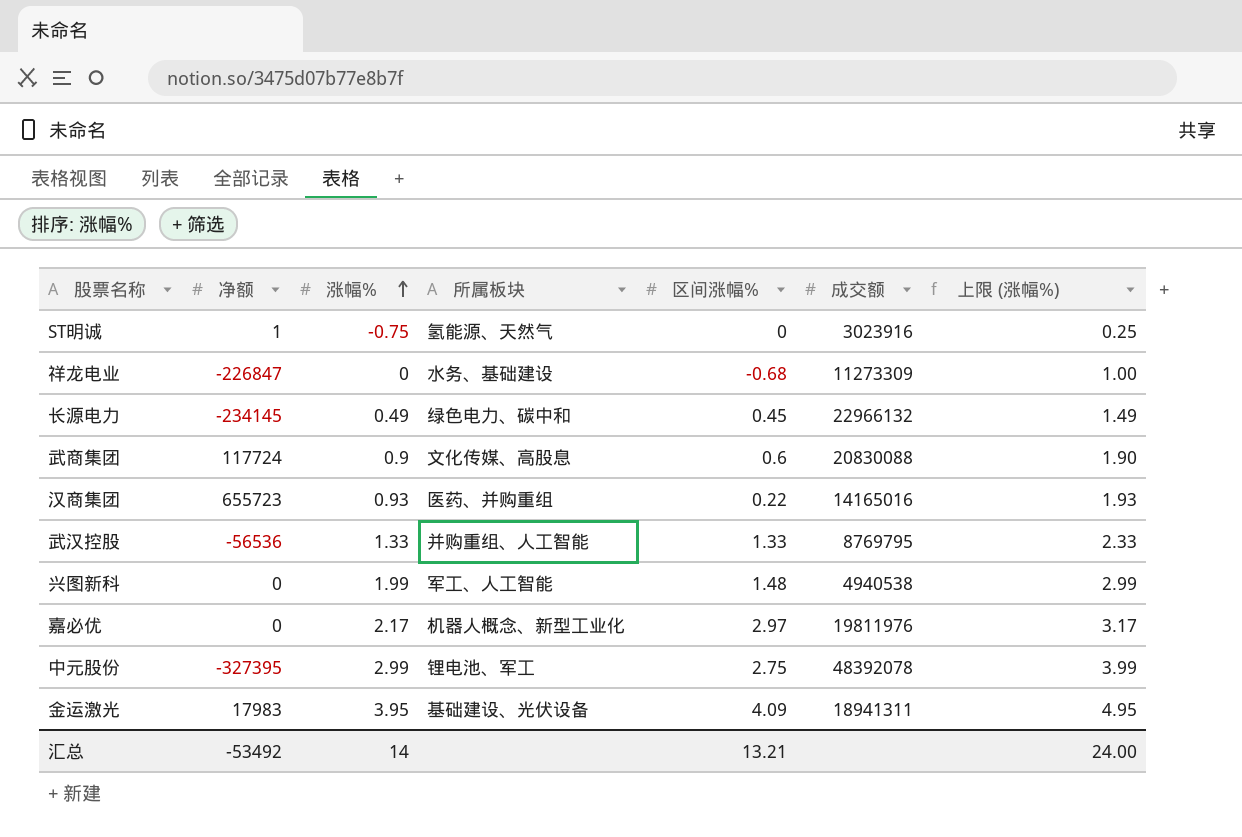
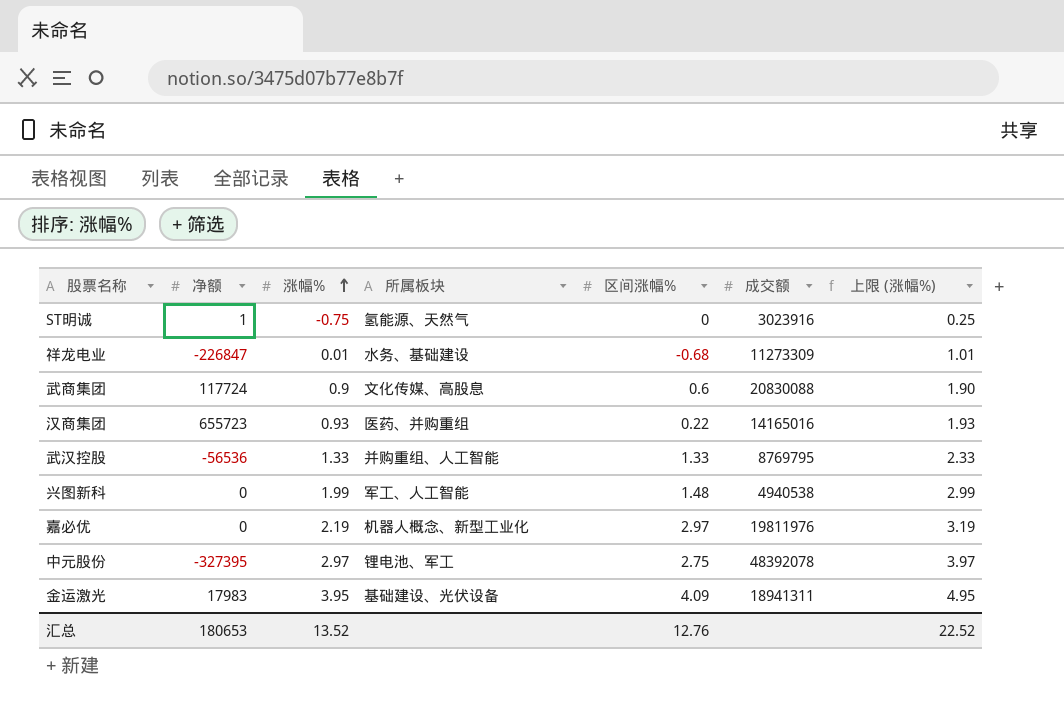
row 长源电力: -234145 | 0.49 | 绿色电力、碳中和 | 0.45 | 22966132 | 1.49 -> none
祥龙电业 | 涨幅%: 0 -> 0.01
祥龙电业 | 上限 (涨幅%): 1.00 -> 1.01
嘉必优 | 涨幅%: 2.17 -> 2.19
嘉必优 | 上限 (涨幅%): 3.17 -> 3.19
中元股份 | 涨幅%: 2.99 -> 2.97
中元股份 | 上限 (涨幅%): 3.99 -> 3.97
汇总 | 净额: -53492 -> 180653
汇总 | 涨幅%: 14 -> 13.52
汇总 | 区间涨幅%: 13.21 -> 12.76
汇总 | 上限 (涨幅%): 24.00 -> 22.52

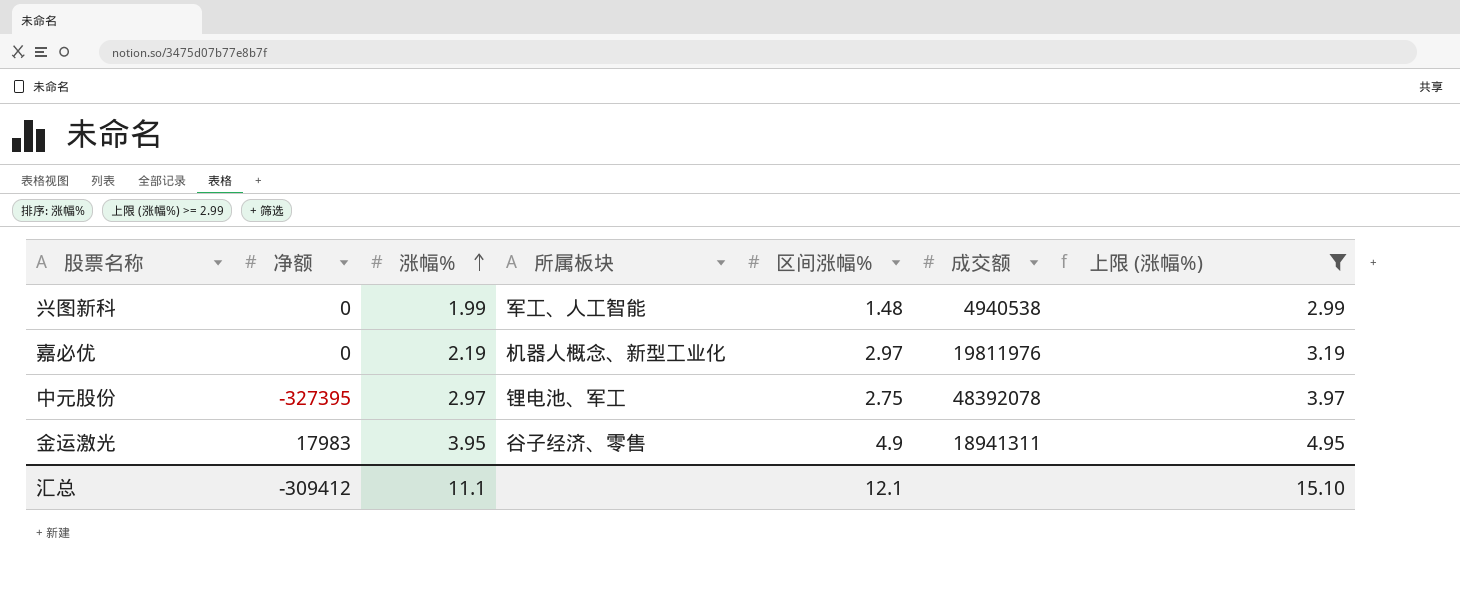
filter: none -> 上限 (涨幅%) >= 2.99
金运激光 | 所属板块: 基础建设、光伏设备 -> 谷子经济、零售
金运激光 | 区间涨幅%: 4.09 -> 4.9
汇总 | 净额: 180653 -> -309412
汇总 | 涨幅%: 13.52 -> 11.1
汇总 | 区间涨幅%: 12.76 -> 12.1
汇总 | 上限 (涨幅%): 22.52 -> 15.10

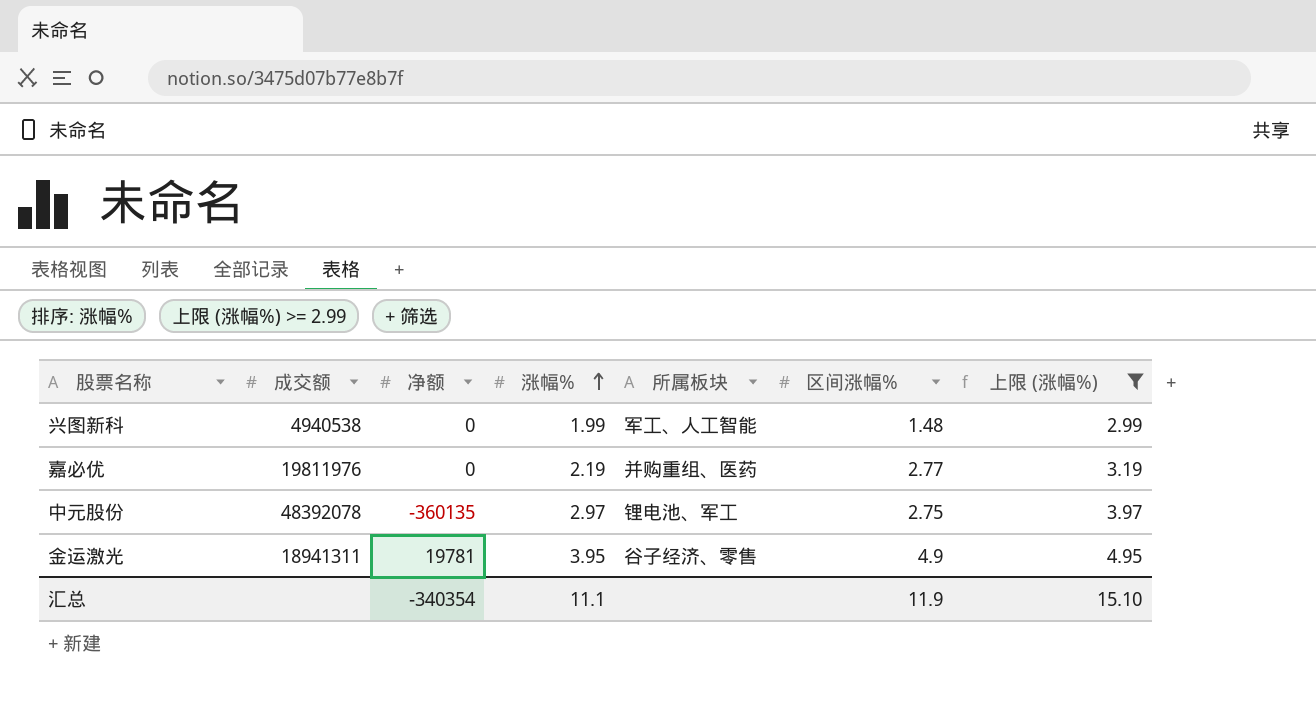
column 成交额 | position: 6 -> 2
嘉必优 | 所属板块: 机器人概念、新型工业化 -> 并购重组、医药
嘉必优 | 区间涨幅%: 2.97 -> 2.77
中元股份 | 净额: -327395 -> -360135
金运激光 | 净额: 17983 -> 19781
汇总 | 净额: -309412 -> -340354
汇总 | 区间涨幅%: 12.1 -> 11.9

